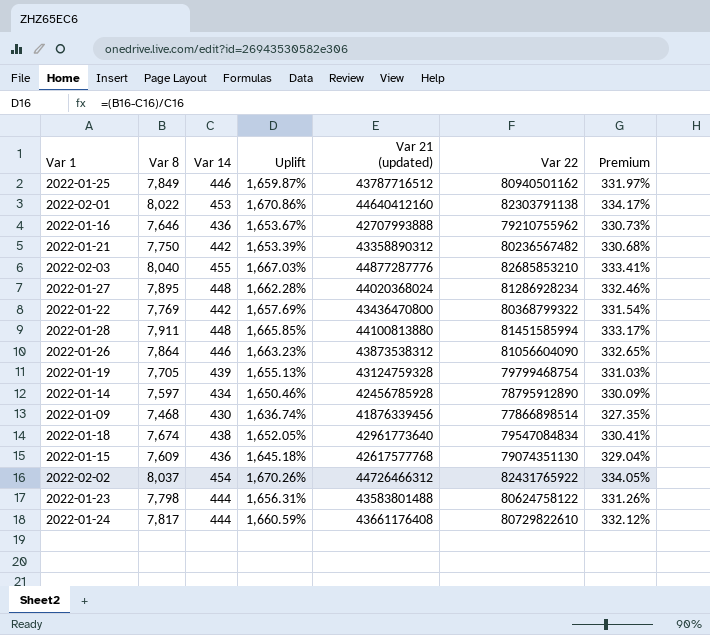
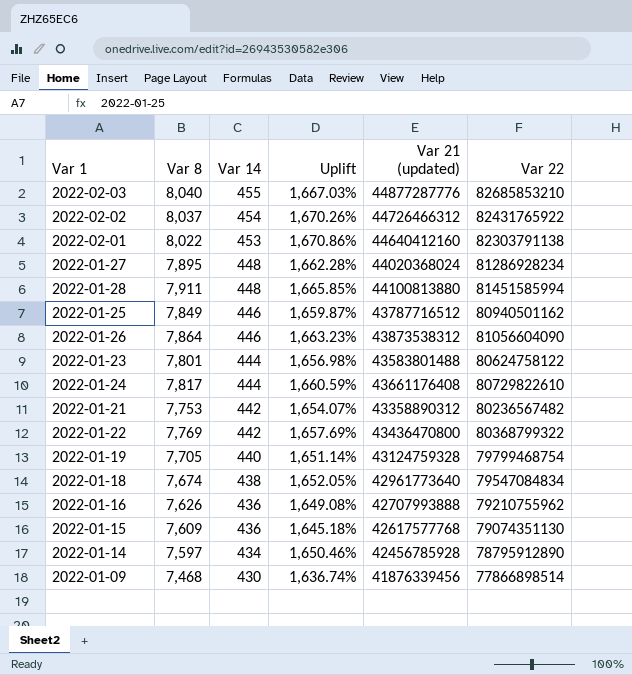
row order: none -> Var 14 descending
column Premium | formula: [Uplift] * 0.2 -> none
2022-01-23 | Var 8: 7,798 -> 7,801
2022-01-23 | Uplift: 1,656.31% -> 1,656.98%
2022-01-21 | Var 8: 7,750 -> 7,753
2022-01-21 | Uplift: 1,653.39% -> 1,654.07%
2022-01-19 | Var 14: 439 -> 440
2022-01-19 | Uplift: 1,655.13% -> 1,651.14%
2022-01-16 | Var 8: 7,646 -> 7,626
2022-01-16 | Uplift: 1,653.67% -> 1,649.08%

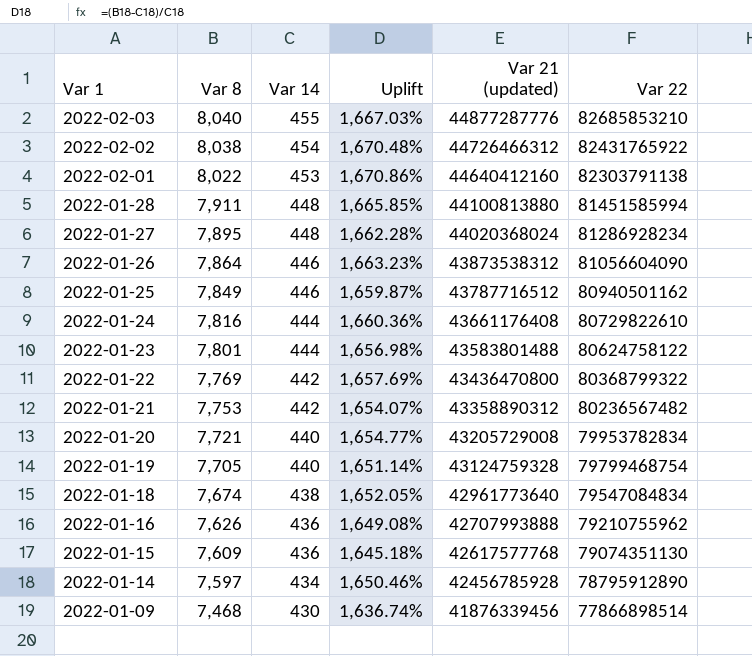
row order: Var 14 descending -> Var 1 descending
2022-02-02 | Var 8: 8,037 -> 8,038
2022-02-02 | Uplift: 1,670.26% -> 1,670.48%
2022-01-24 | Var 8: 7,817 -> 7,816
2022-01-24 | Uplift: 1,660.59% -> 1,660.36%
row 2022-01-20: none -> 7,721 | 440 | 1,654.77% | 43205729008 | 79953782834

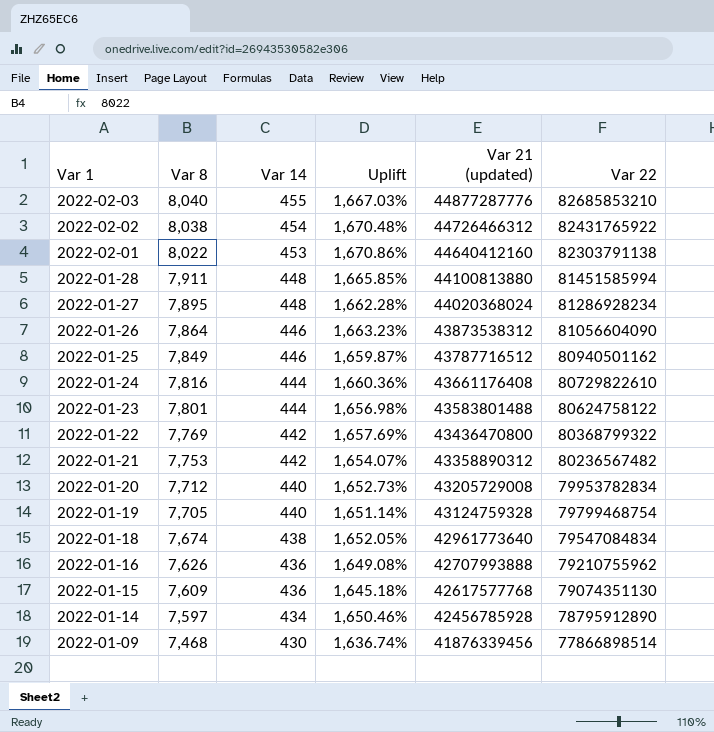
2022-01-20 | Var 8: 7,721 -> 7,712
2022-01-20 | Uplift: 1,654.77% -> 1,652.73%

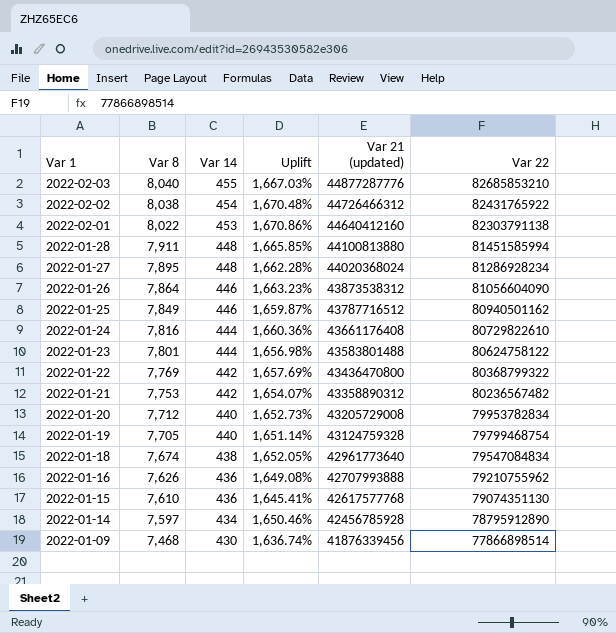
2022-01-15 | Var 8: 7,609 -> 7,610
2022-01-15 | Uplift: 1,645.18% -> 1,645.41%

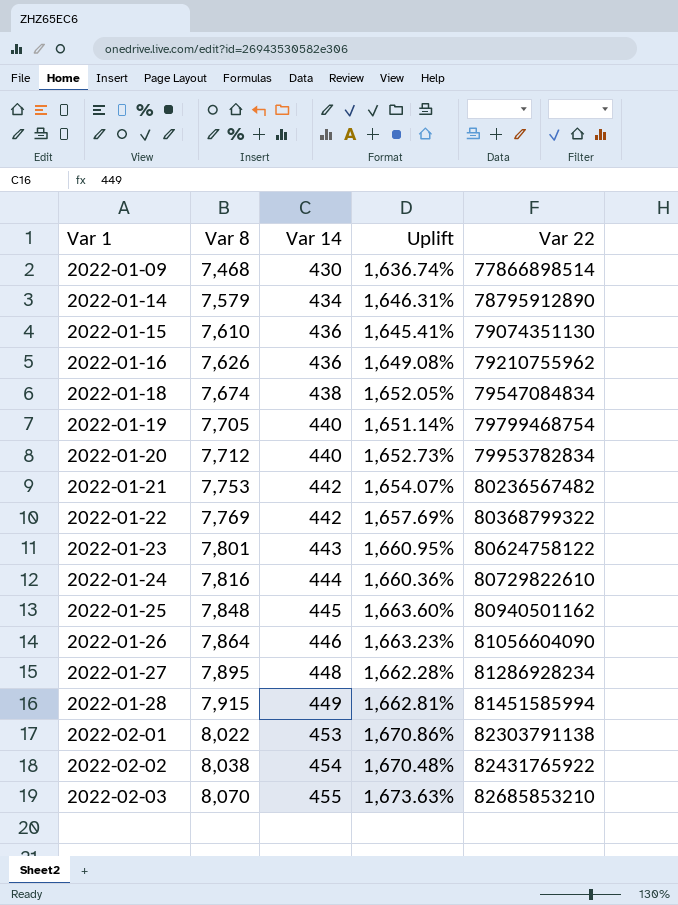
row order: Var 1 descending -> Var 1 ascending
column Var 21 (updated) | position: 5 -> none
2022-01-14 | Var 8: 7,597 -> 7,579
2022-01-14 | Uplift: 1,650.46% -> 1,646.31%
2022-01-23 | Var 14: 444 -> 443
2022-01-23 | Uplift: 1,656.98% -> 1,660.95%
2022-01-25 | Var 8: 7,849 -> 7,848
2022-01-25 | Var 14: 446 -> 445
2022-01-25 | Uplift: 1,659.87% -> 1,663.60%
2022-01-28 | Var 8: 7,911 -> 7,915
2022-01-28 | Var 14: 448 -> 449
2022-01-28 | Uplift: 1,665.85% -> 1,662.81%
2022-02-03 | Var 8: 8,040 -> 8,070
2022-02-03 | Uplift: 1,667.03% -> 1,673.63%

